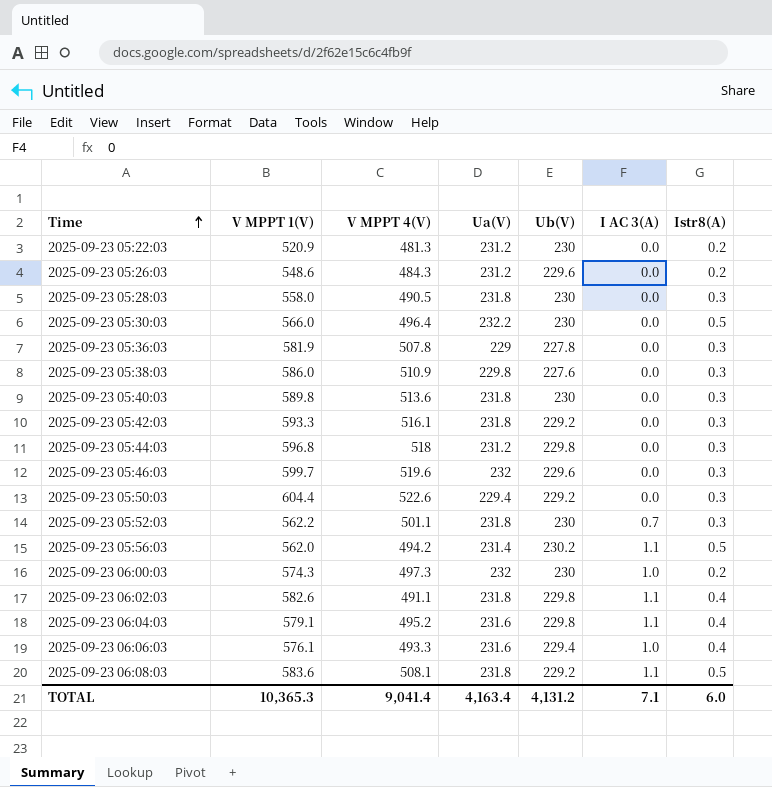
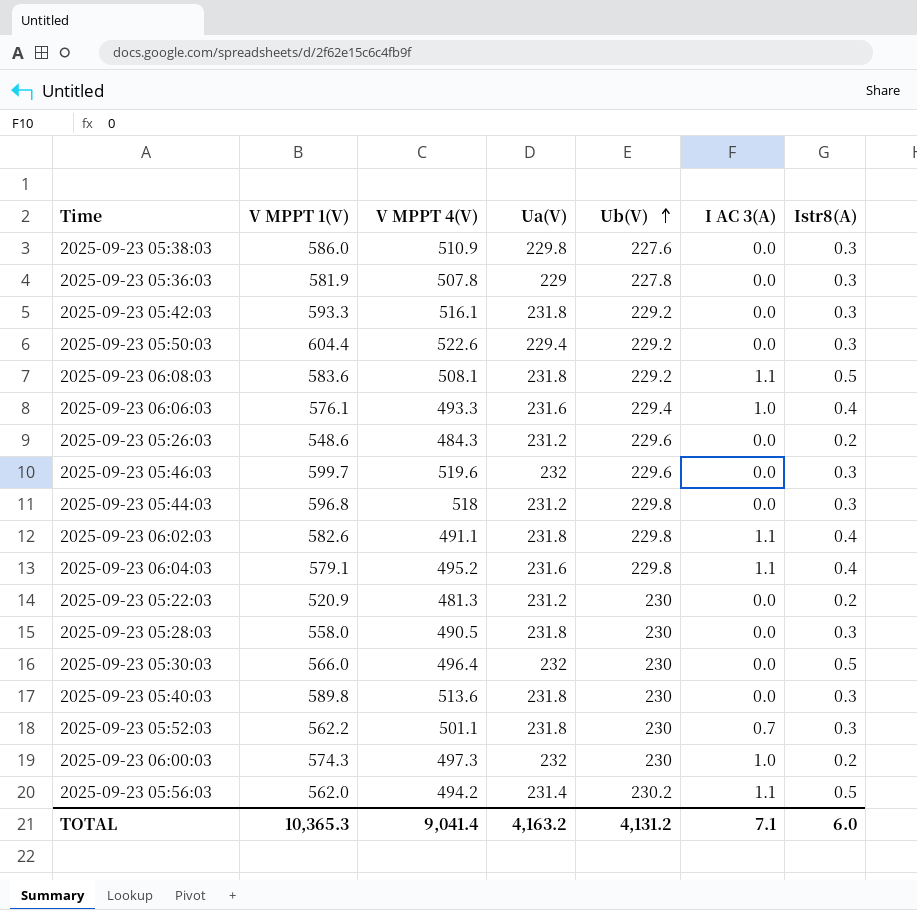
row order: Time ascending -> Ub(V) ascending
2025-09-23 05:30:03 | Ua(V): 232.2 -> 232
TOTAL | Ua(V): 4,163.4 -> 4,163.2

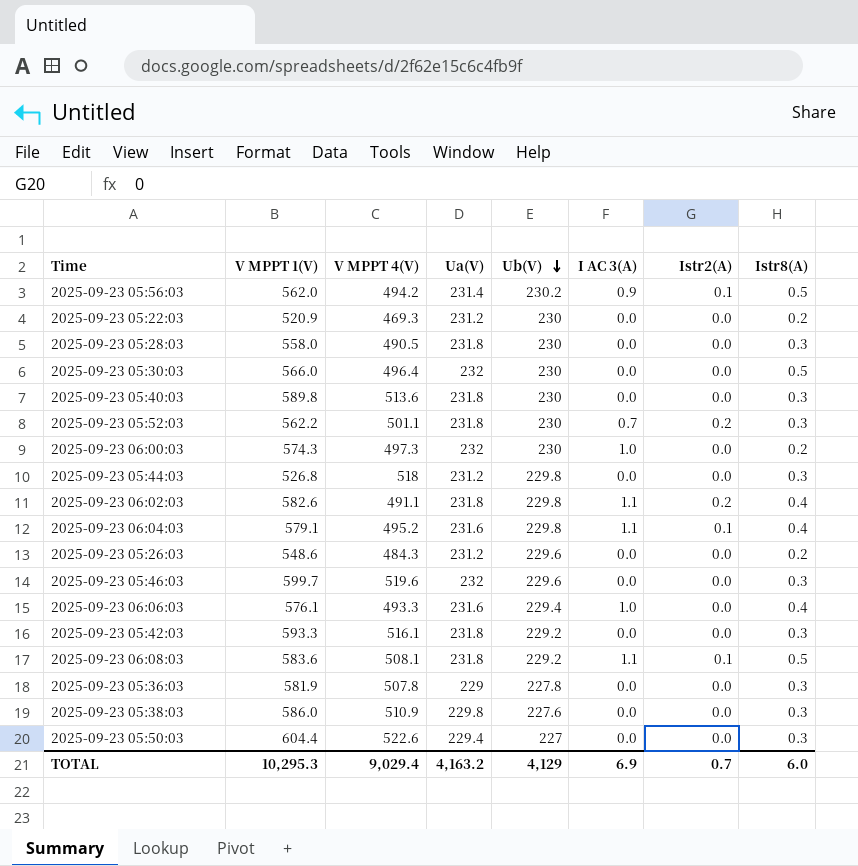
row order: Ub(V) ascending -> Ub(V) descending
column Istr2(A) | position: none -> 7
2025-09-23 05:56:03 | I AC 3(A): 1.1 -> 0.9
2025-09-23 05:22:03 | V MPPT 4(V): 481.3 -> 469.3
2025-09-23 05:44:03 | V MPPT 1(V): 596.8 -> 526.8
2025-09-23 05:50:03 | Ub(V): 229.2 -> 227
TOTAL | V MPPT 1(V): 10,365.3 -> 10,295.3
TOTAL | V MPPT 4(V): 9,041.4 -> 9,029.4
TOTAL | Ub(V): 4,131.2 -> 4,129
TOTAL | I AC 3(A): 7.1 -> 6.9

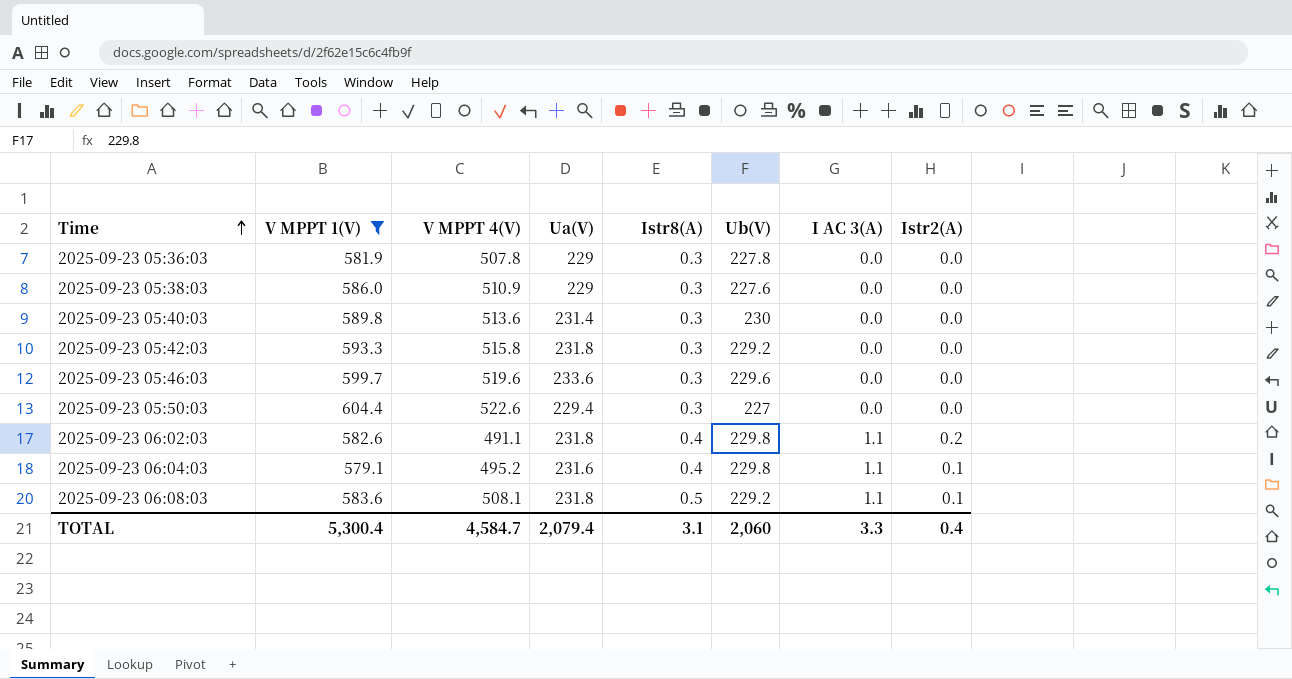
filter: none -> V MPPT 1(V) >= 579.1
row order: Ub(V) descending -> Time ascending
column Istr8(A) | position: 8 -> 5
2025-09-23 05:38:03 | Ua(V): 229.8 -> 229
2025-09-23 05:40:03 | Ua(V): 231.8 -> 231.4
2025-09-23 05:42:03 | V MPPT 4(V): 516.1 -> 515.8
2025-09-23 05:46:03 | Ua(V): 232 -> 233.6
TOTAL | V MPPT 1(V): 10,295.3 -> 5,300.4
TOTAL | V MPPT 4(V): 9,029.4 -> 4,584.7
TOTAL | Ua(V): 4,163.2 -> 2,079.4
TOTAL | Istr8(A): 6.0 -> 3.1
TOTAL | Ub(V): 4,129 -> 2,060
TOTAL | I AC 3(A): 6.9 -> 3.3
TOTAL | Istr2(A): 0.7 -> 0.4

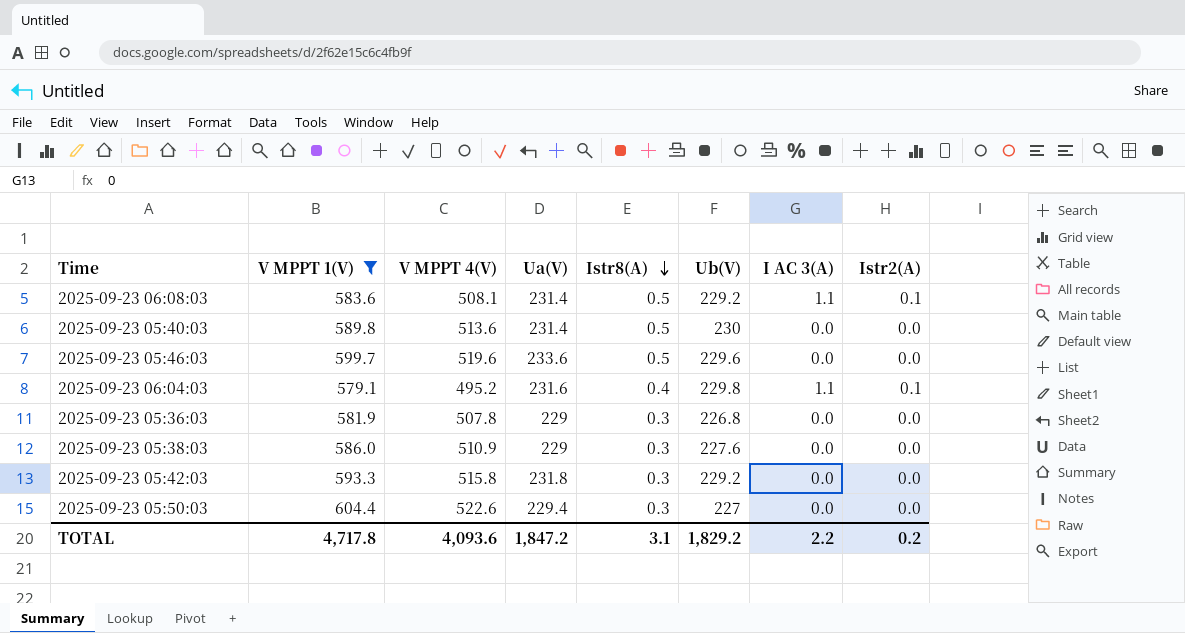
row order: Time ascending -> Istr8(A) descending
row 2025-09-23 06:02:03: 582.6 | 491.1 | 231.8 | 0.4 | 229.8 | 1.1 | 0.2 -> none
2025-09-23 06:08:03 | Ua(V): 231.8 -> 231.4
2025-09-23 05:40:03 | Istr8(A): 0.3 -> 0.5
2025-09-23 05:46:03 | Istr8(A): 0.3 -> 0.5
2025-09-23 05:36:03 | Ub(V): 227.8 -> 226.8
TOTAL | V MPPT 1(V): 5,300.4 -> 4,717.8
TOTAL | V MPPT 4(V): 4,584.7 -> 4,093.6
TOTAL | Ua(V): 2,079.4 -> 1,847.2
TOTAL | Ub(V): 2,060 -> 1,829.2
TOTAL | I AC 3(A): 3.3 -> 2.2
TOTAL | Istr2(A): 0.4 -> 0.2

